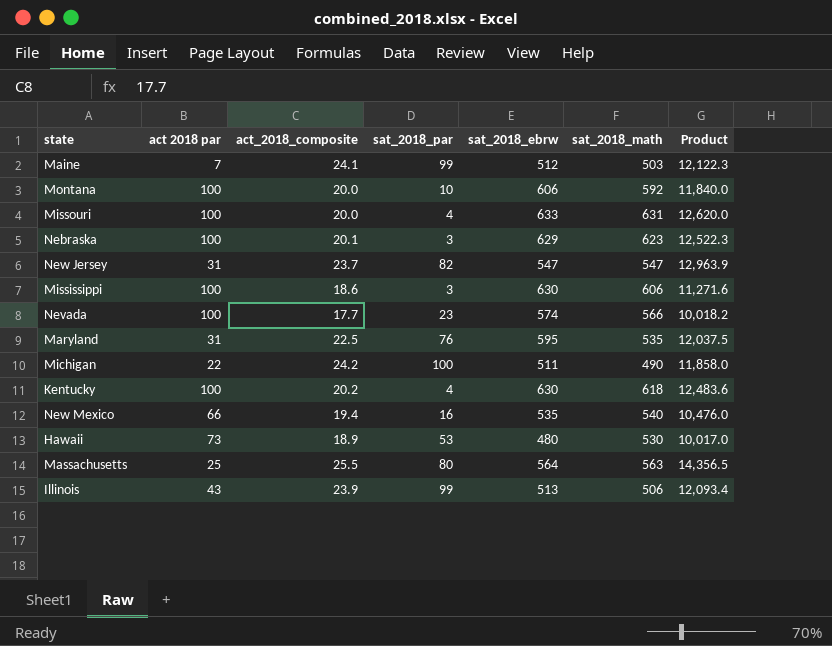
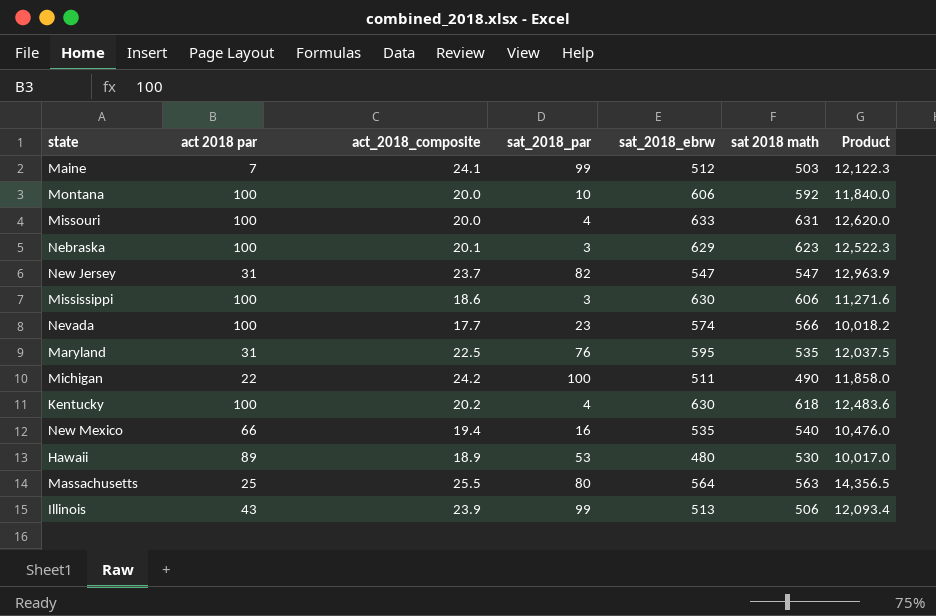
column name: sat_2018_math -> sat 2018 math
Hawaii | act 2018 par: 73 -> 89

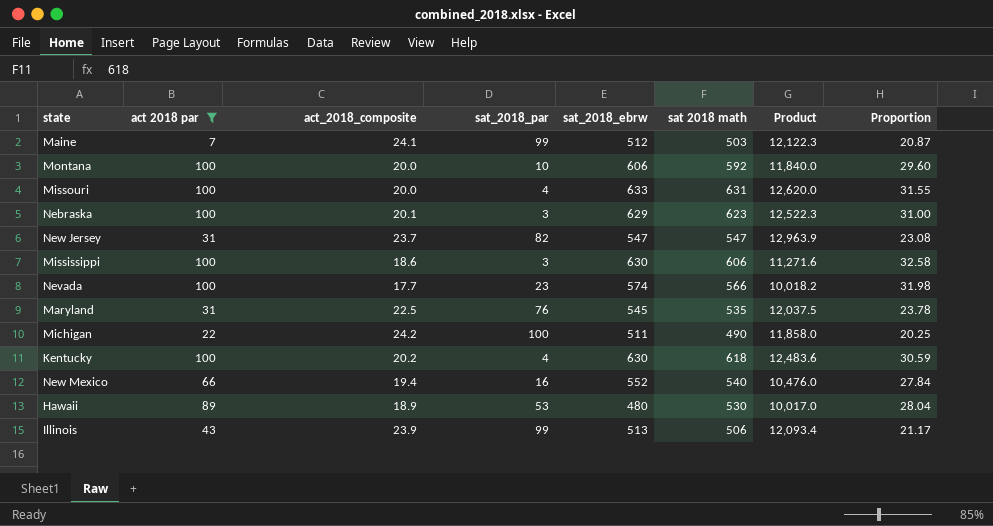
filter: none -> act 2018 par != 25
column Proportion | formula: none -> [sat 2018 math] / [act_2018_composite]
Maryland | sat_2018_ebrw: 595 -> 545
New Mexico | sat_2018_ebrw: 535 -> 552

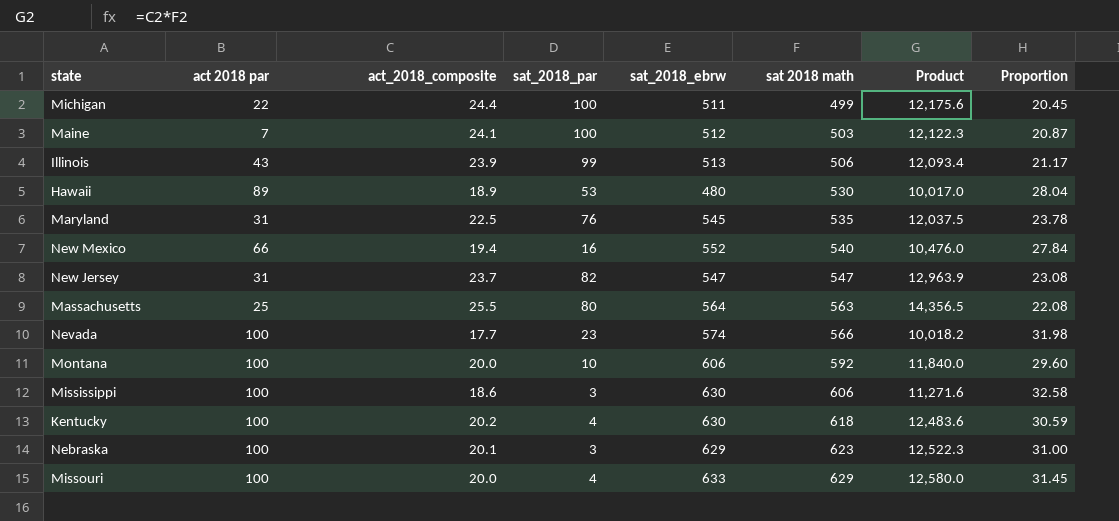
filter: act 2018 par != 25 -> none
row order: none -> sat 2018 math ascending
Michigan | act_2018_composite: 24.2 -> 24.4
Michigan | sat 2018 math: 490 -> 499
Michigan | Product: 11,858.0 -> 12,175.6
Michigan | Proportion: 20.25 -> 20.45
Maine | sat_2018_par: 99 -> 100
Missouri | sat 2018 math: 631 -> 629
Missouri | Product: 12,620.0 -> 12,580.0
Missouri | Proportion: 31.55 -> 31.45

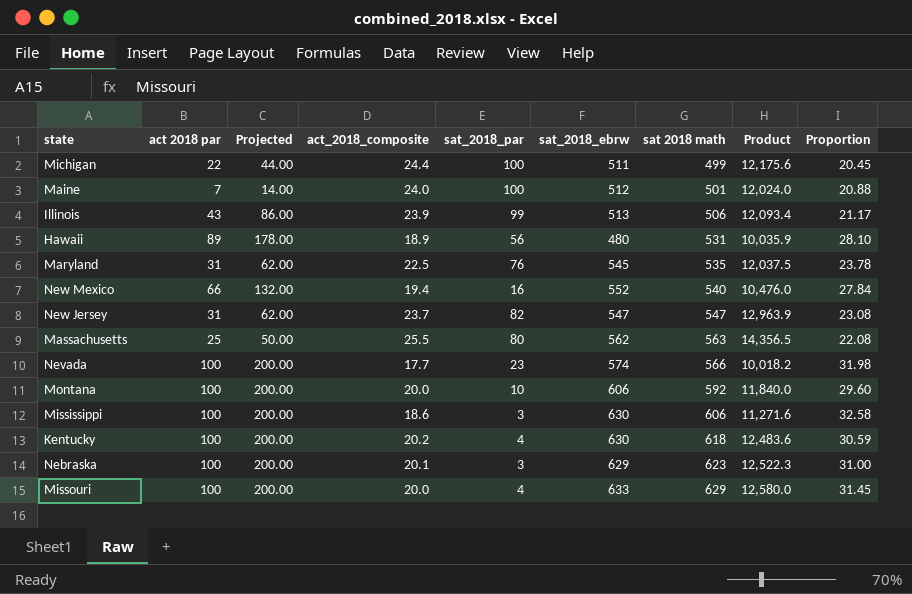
column Projected | formula: none -> [act 2018 par] * 2
Maine | act_2018_composite: 24.1 -> 24.0
Maine | sat 2018 math: 503 -> 501
Maine | Product: 12,122.3 -> 12,024.0
Maine | Proportion: 20.87 -> 20.88
Hawaii | sat_2018_par: 53 -> 56
Hawaii | sat 2018 math: 530 -> 531
Hawaii | Product: 10,017.0 -> 10,035.9
Hawaii | Proportion: 28.04 -> 28.10
Massachusetts | sat_2018_ebrw: 564 -> 562

